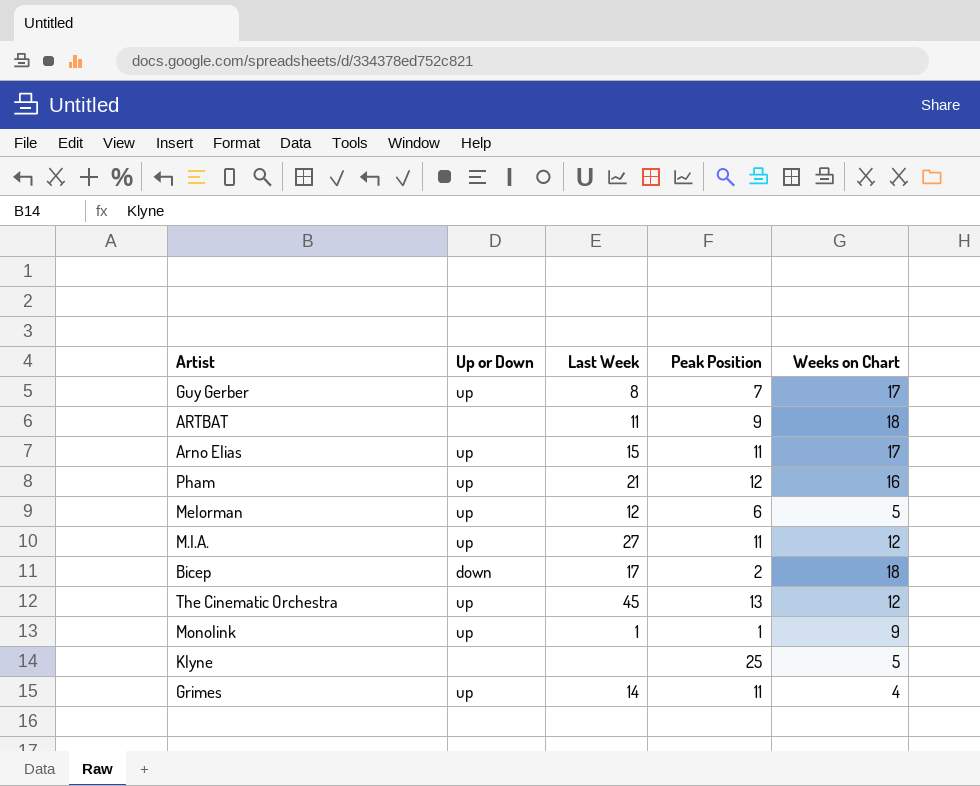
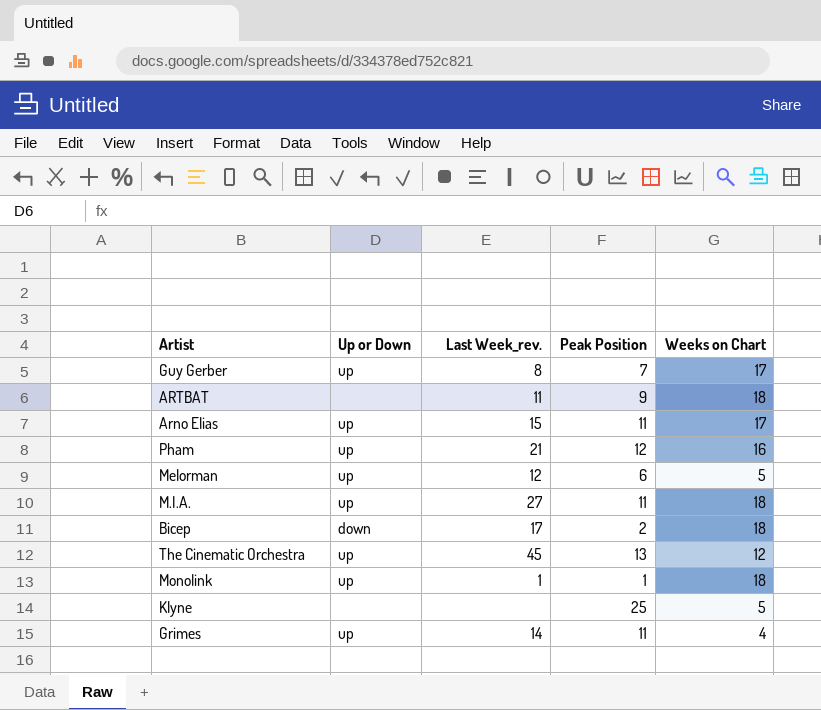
column name: Last Week -> Last Week_rev.
M.I.A. | Weeks on Chart: 12 -> 18
Monolink | Weeks on Chart: 9 -> 18

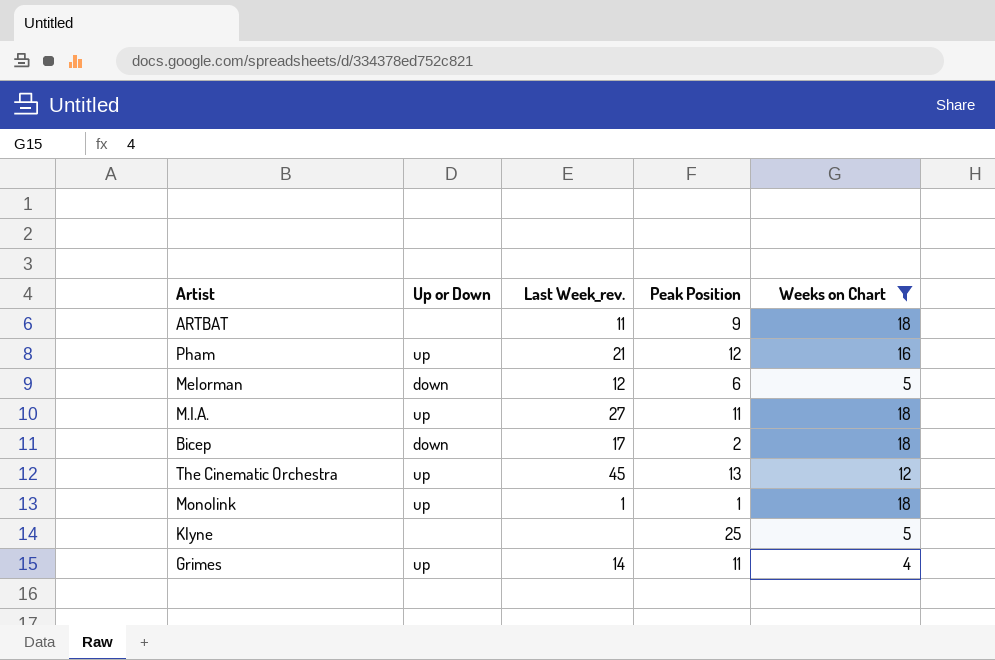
filter: none -> Weeks on Chart != 17
Melorman | Up or Down: up -> down

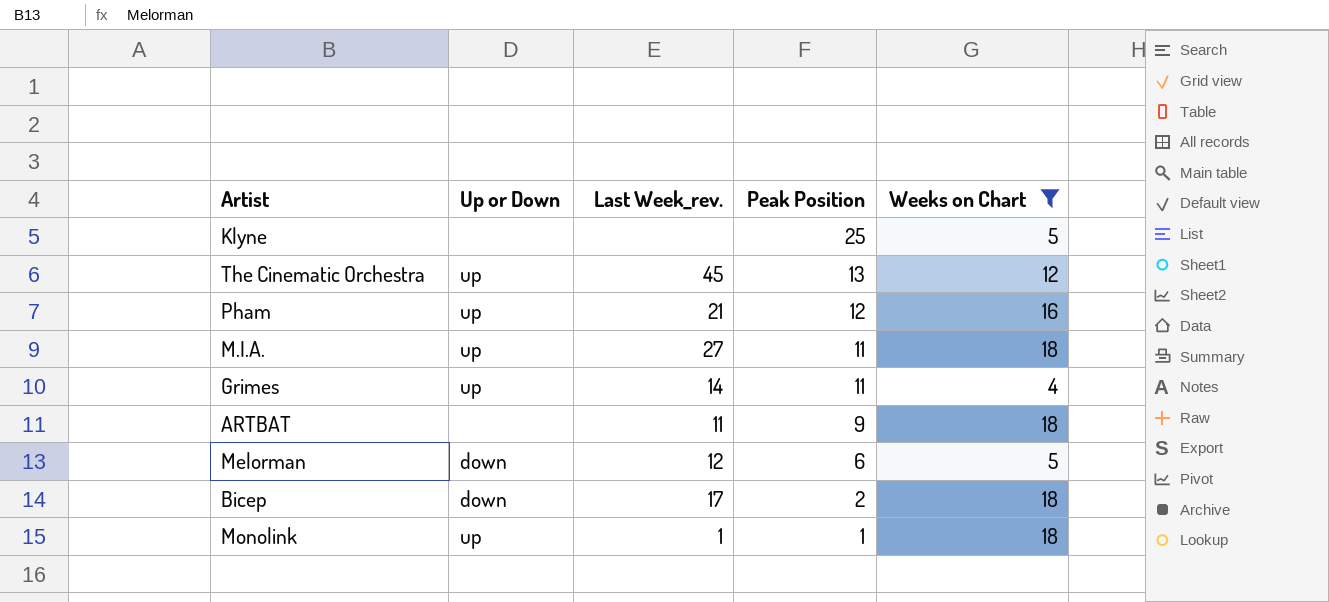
row order: none -> Peak Position descending

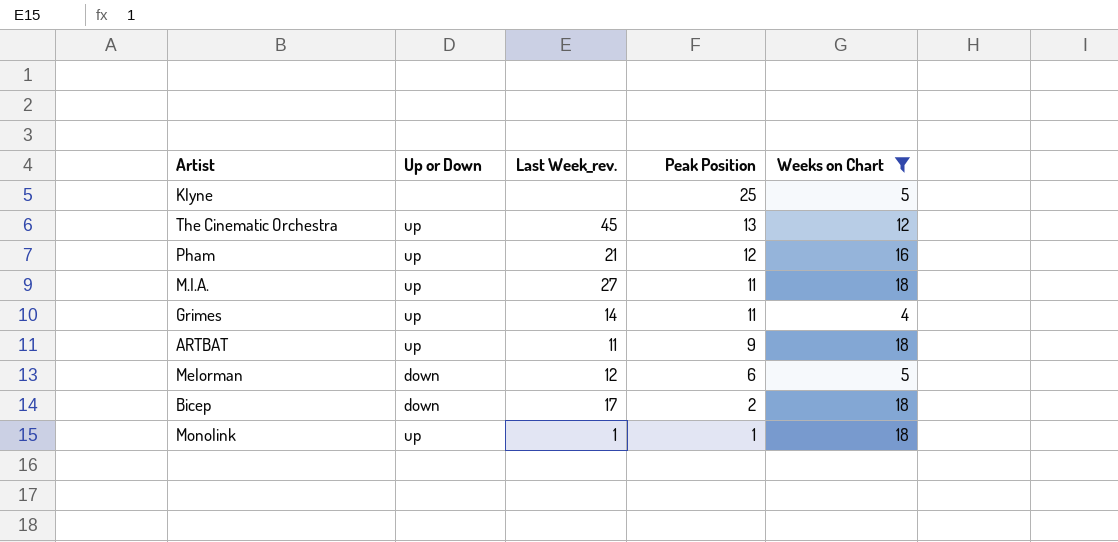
ARTBAT | Up or Down: none -> up

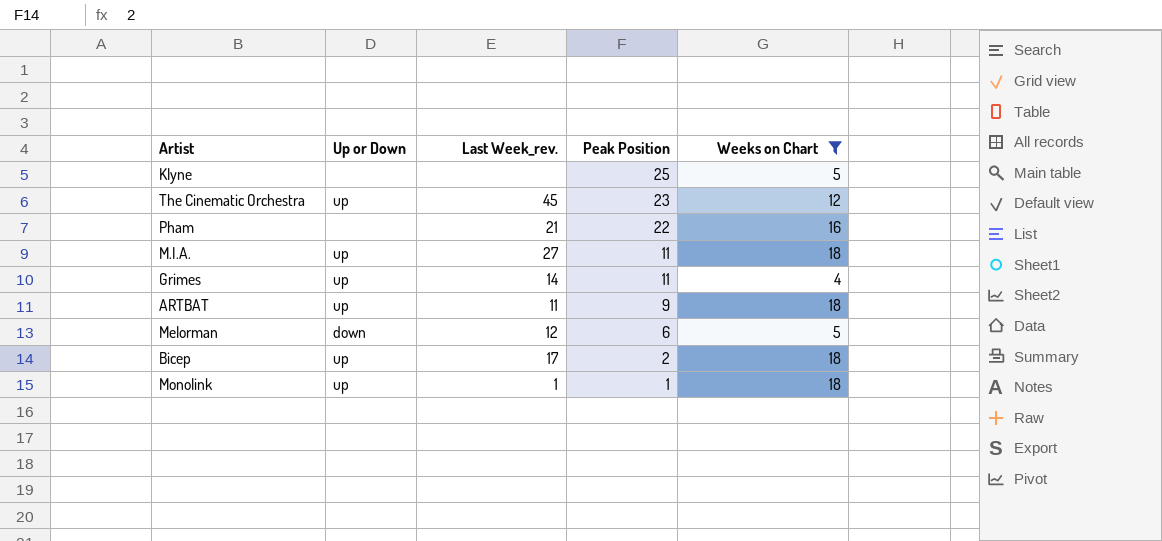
The Cinematic Orchestra | Peak Position: 13 -> 23
Pham | Up or Down: up -> none
Pham | Peak Position: 12 -> 22
Bicep | Up or Down: down -> up

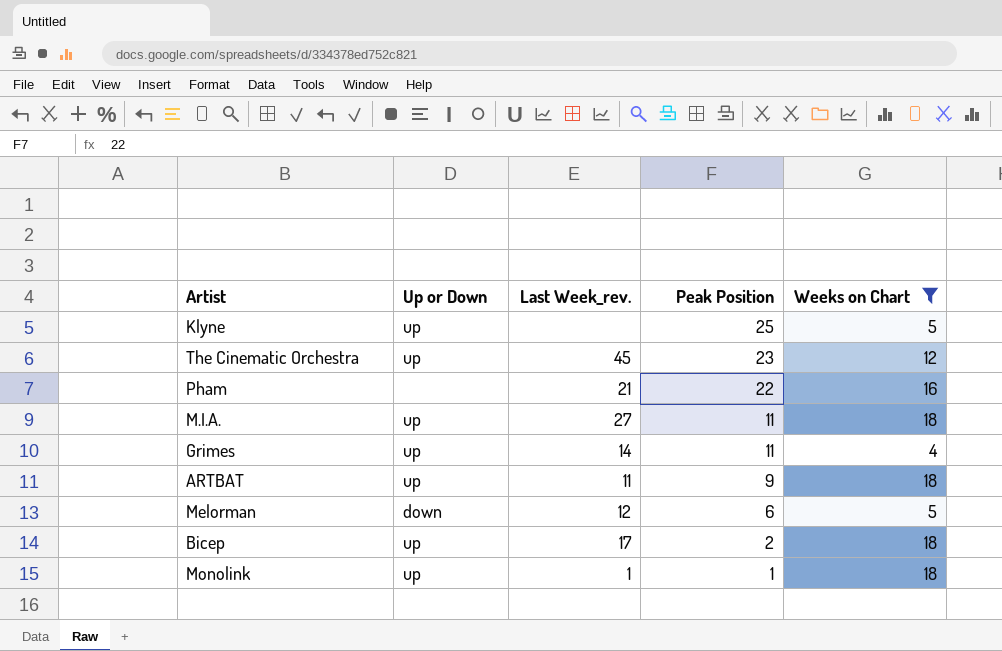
Klyne | Up or Down: none -> up

